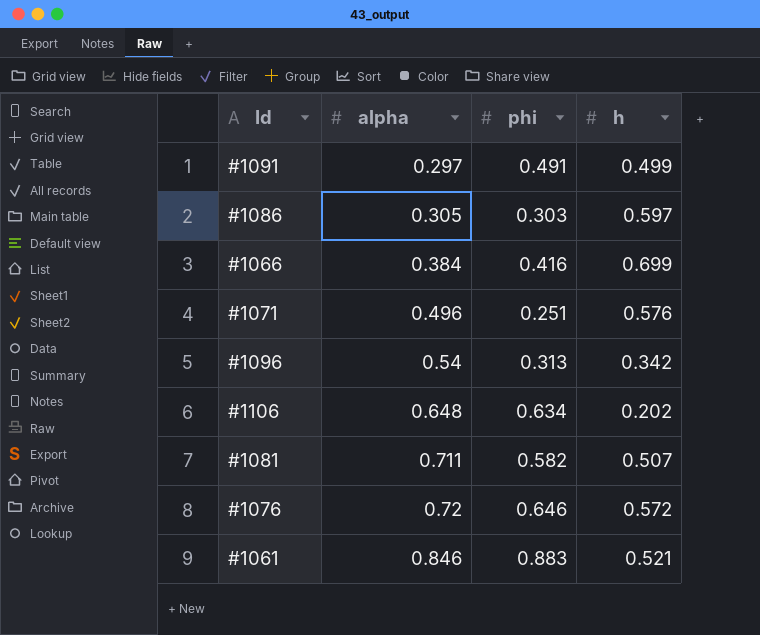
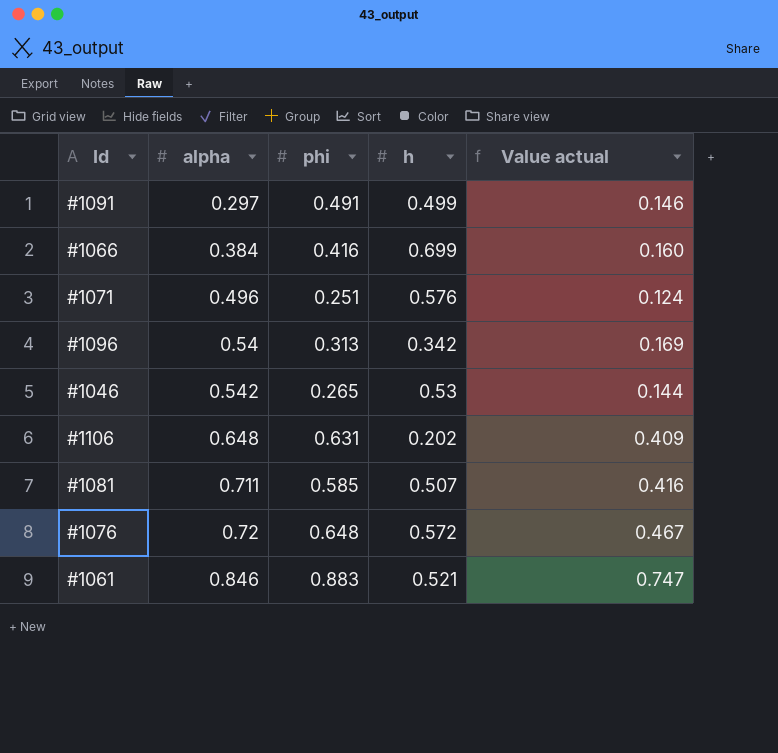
column Value actual | formula: none -> [alpha] * [phi]
row #1086: 0.305 | 0.303 | 0.597 -> none
row #1046: none -> 0.542 | 0.265 | 0.53 | 0.144
#1106 | phi: 0.634 -> 0.631
#1081 | phi: 0.582 -> 0.585
#1076 | phi: 0.646 -> 0.648

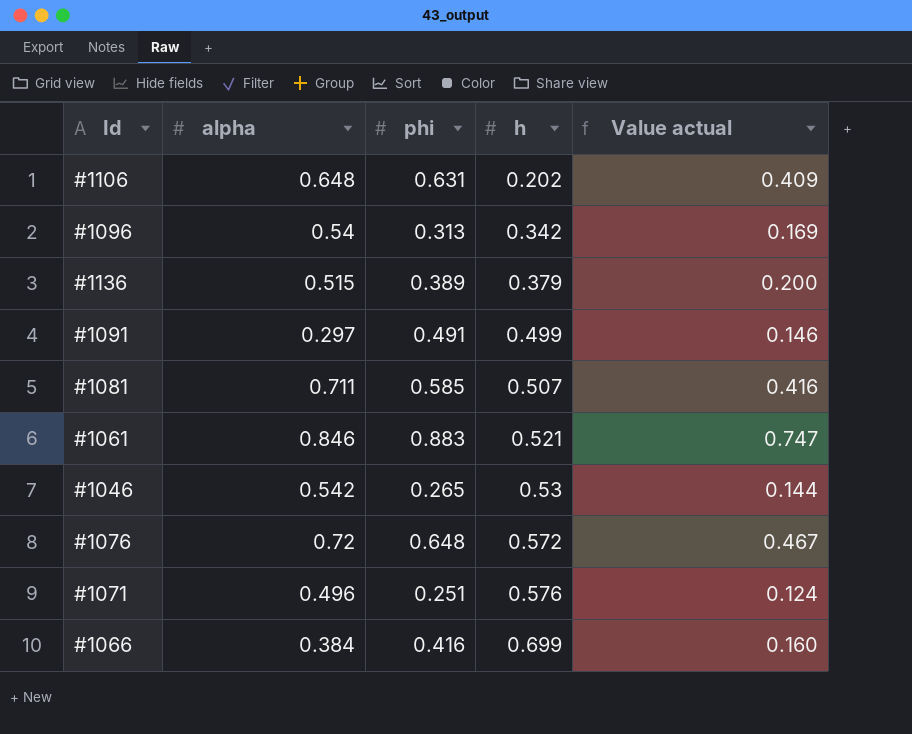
row order: alpha ascending -> h ascending
row #1136: none -> 0.515 | 0.389 | 0.379 | 0.200

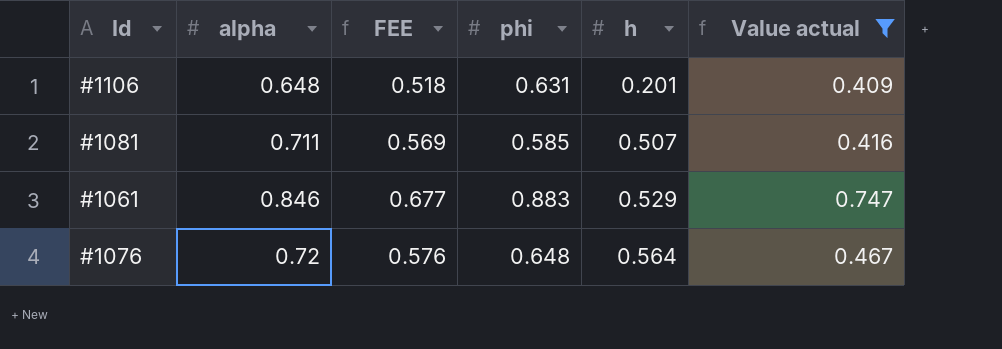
filter: none -> Value actual >= 0.409
column FEE | formula: none -> [alpha] * 0.8
#1106 | h: 0.202 -> 0.201
#1061 | h: 0.521 -> 0.529
#1076 | h: 0.572 -> 0.564

